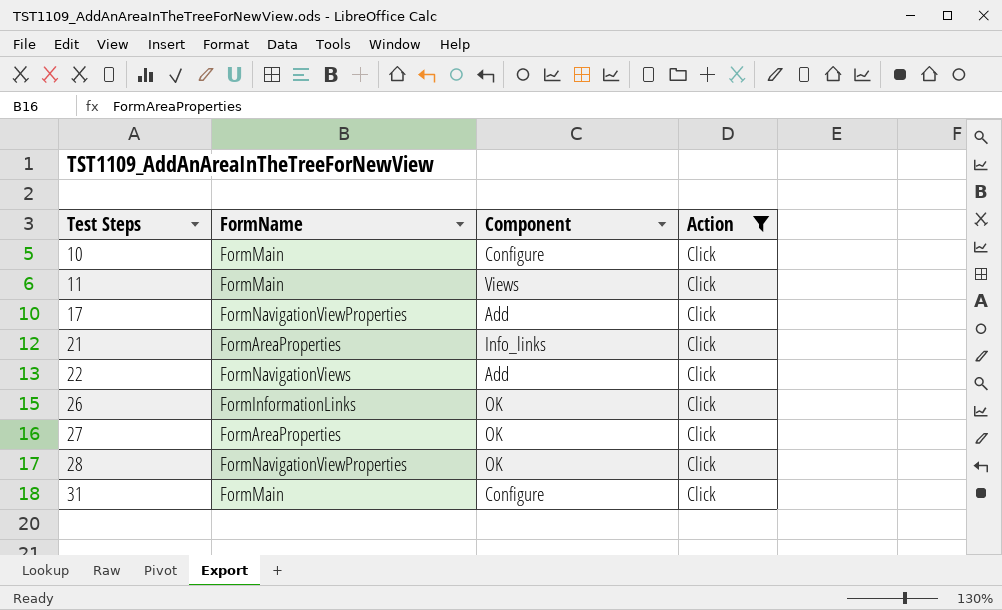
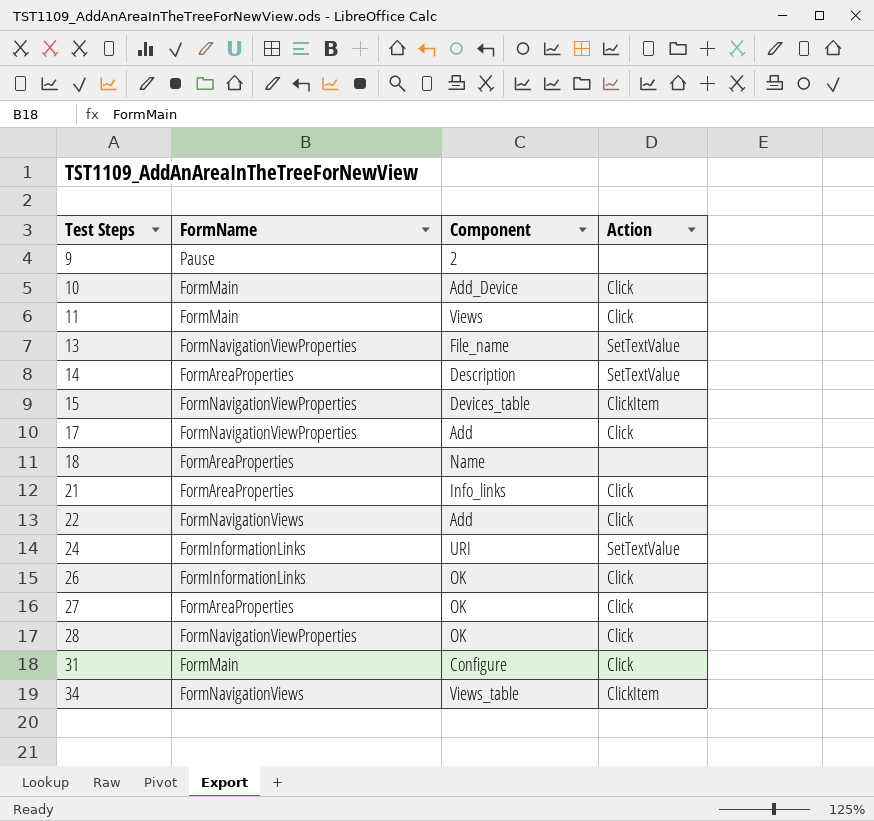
filter: Action = Click -> none
10 | Component: Configure -> Add_Device

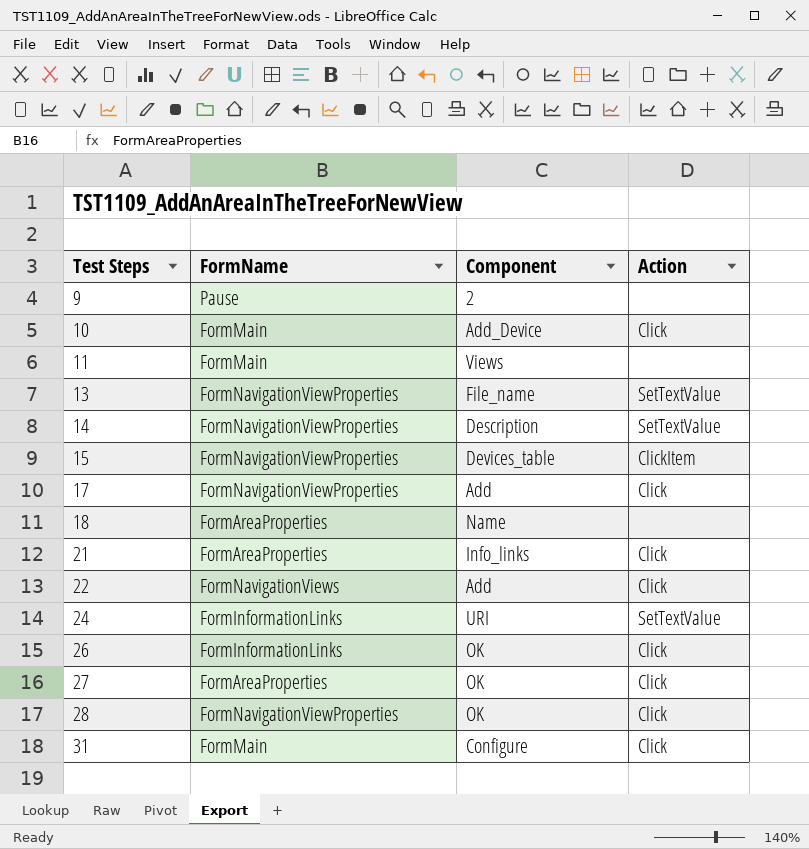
row 34: FormNavigationViews | Views_table | ClickItem -> none
11 | Action: Click -> none
14 | FormName: FormAreaProperties -> FormNavigationViewProperties

